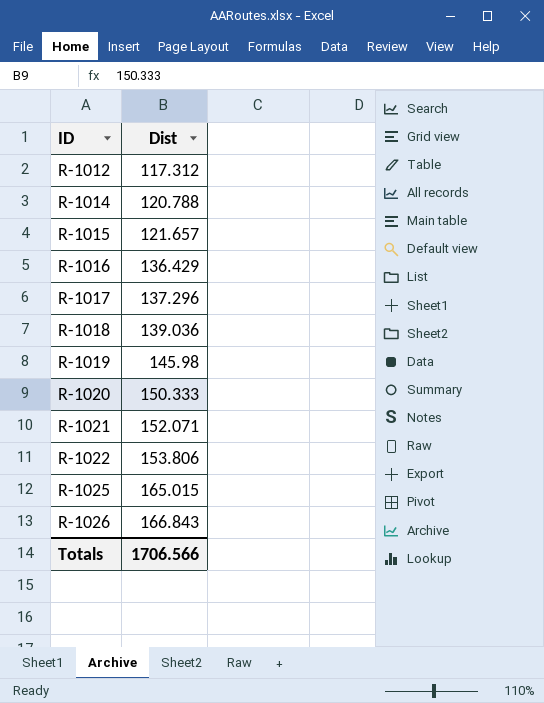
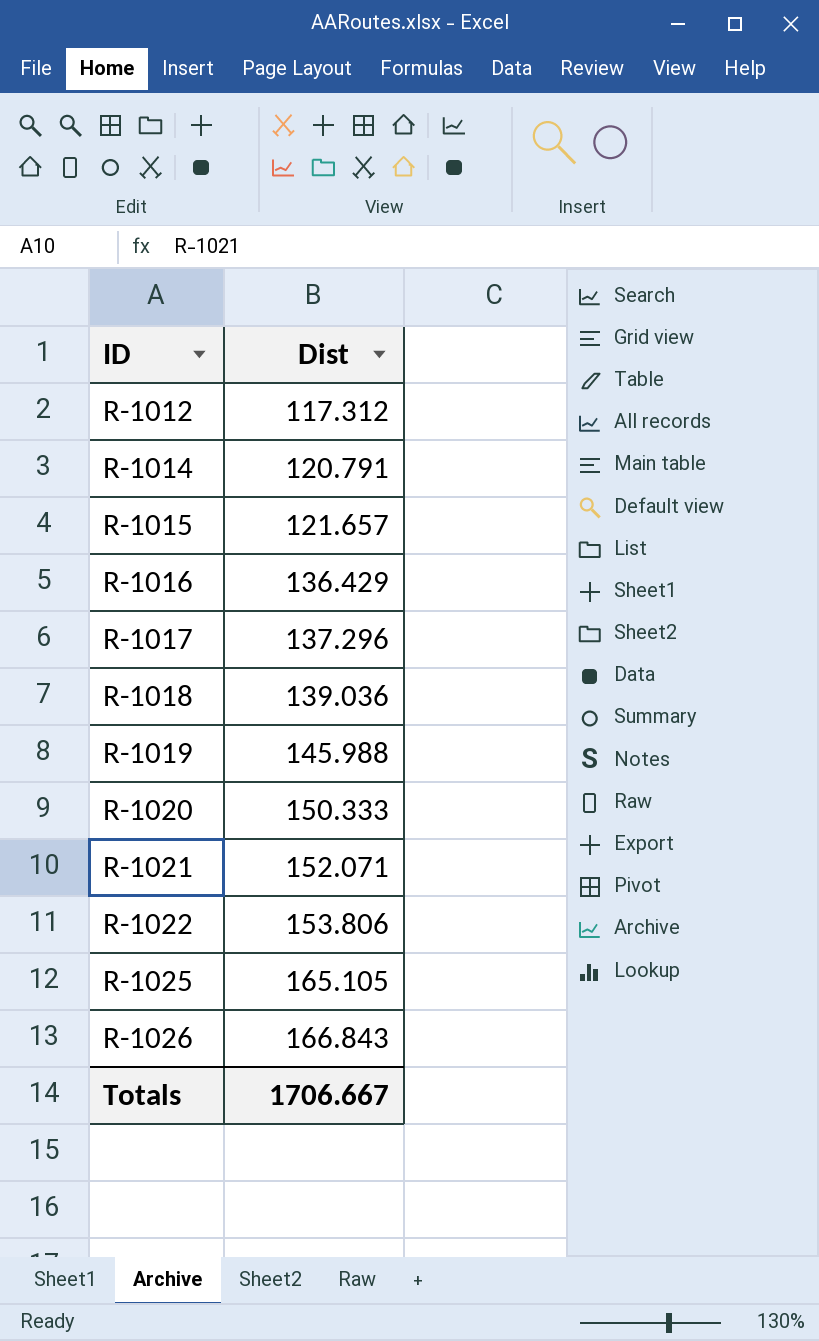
R-1014 | Dist: 120.788 -> 120.791
R-1019 | Dist: 145.98 -> 145.988
R-1025 | Dist: 165.015 -> 165.105
Totals | Dist: 1706.566 -> 1706.667

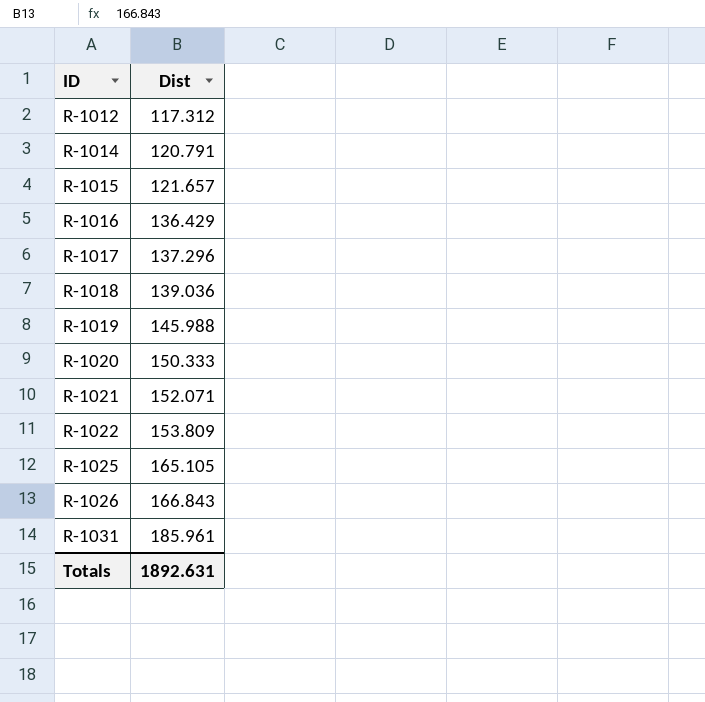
R-1022 | Dist: 153.806 -> 153.809
row R-1031: none -> 185.961
Totals | Dist: 1706.667 -> 1892.631

